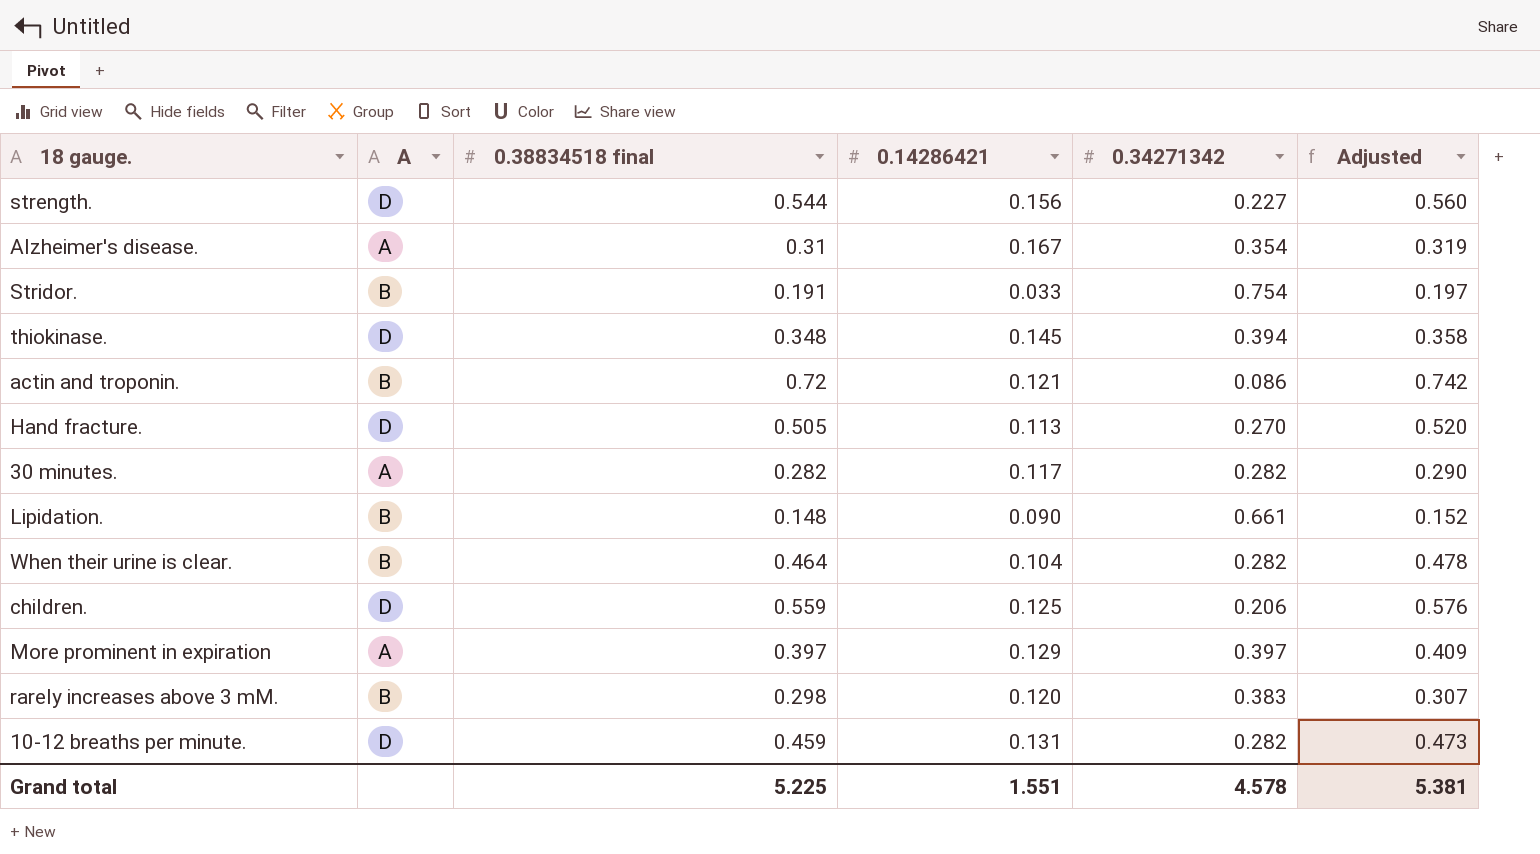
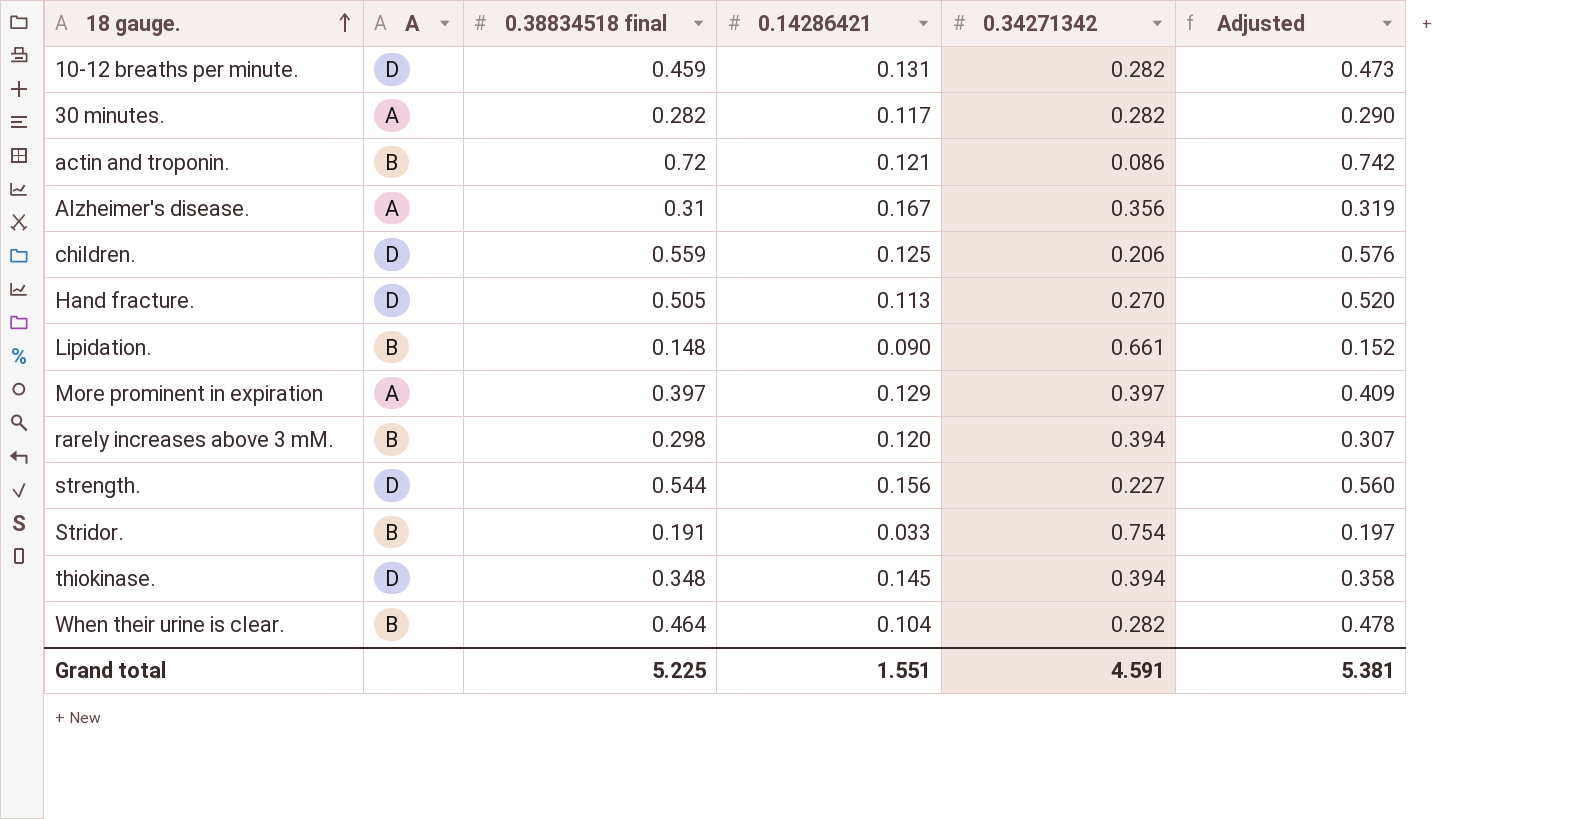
row order: none -> 18 gauge. ascending
Alzheimer's disease. | 0.34271342: 0.354 -> 0.356
rarely increases above 3 mM. | 0.34271342: 0.383 -> 0.394
Grand total | 0.34271342: 4.578 -> 4.591

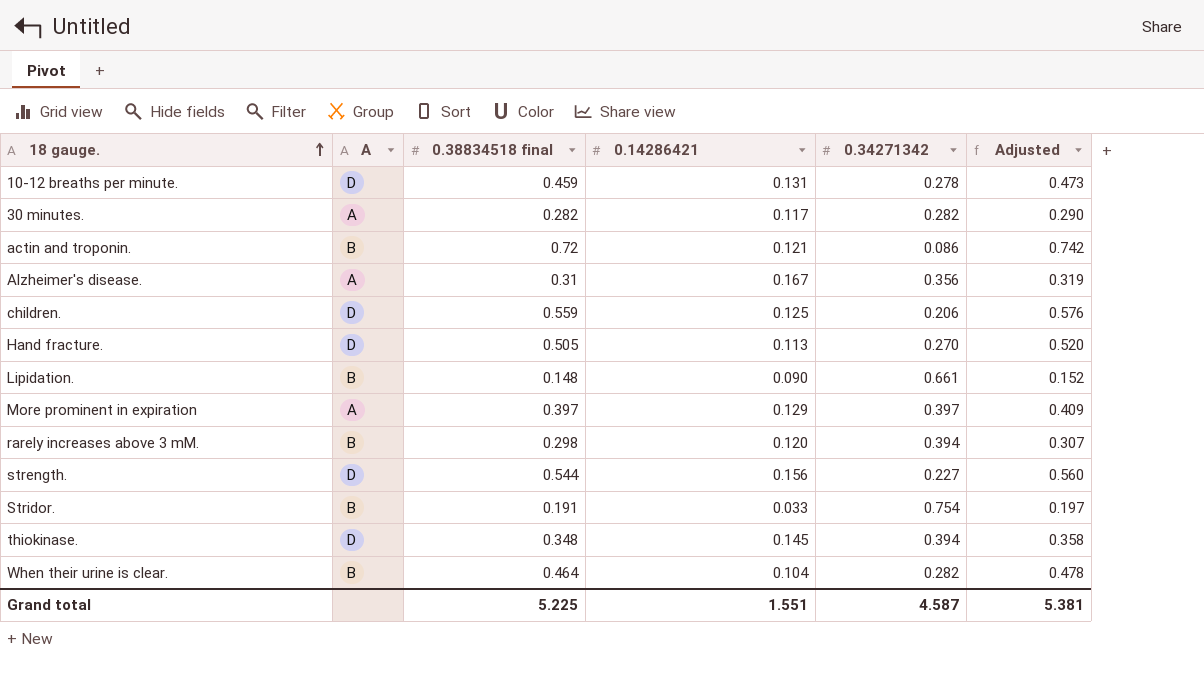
10-12 breaths per minute. | 0.34271342: 0.282 -> 0.278
Grand total | 0.34271342: 4.591 -> 4.587

